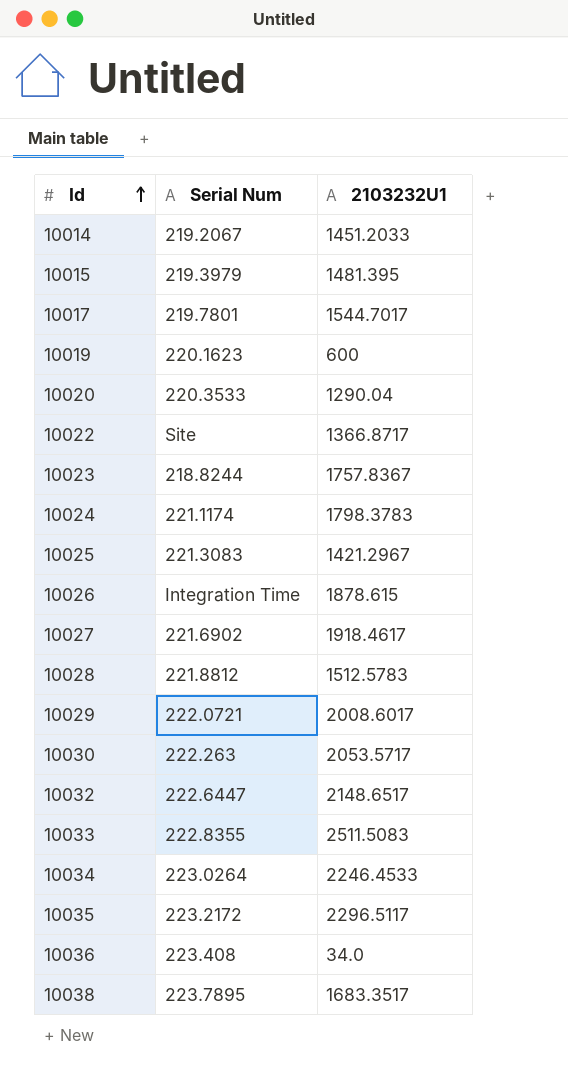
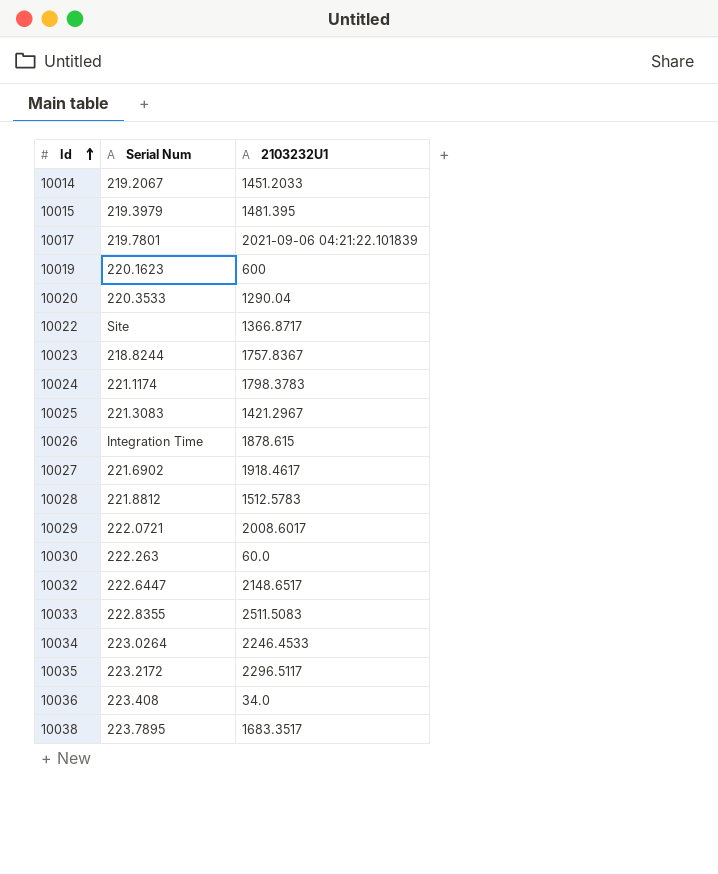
10017 | 2103232U1: 1544.7017 -> 2021-09-06 04:21:22.101839
10030 | 2103232U1: 2053.5717 -> 60.0

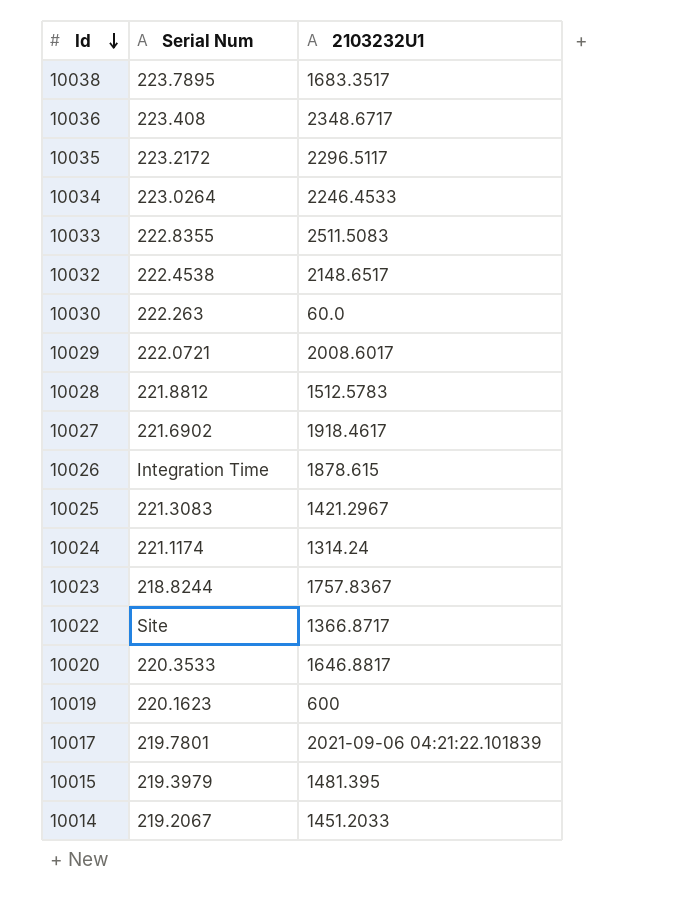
row order: Id ascending -> Id descending
10036 | 2103232U1: 34.0 -> 2348.6717
10032 | Serial Num: 222.6447 -> 222.4538
10024 | 2103232U1: 1798.3783 -> 1314.24
10020 | 2103232U1: 1290.04 -> 1646.8817

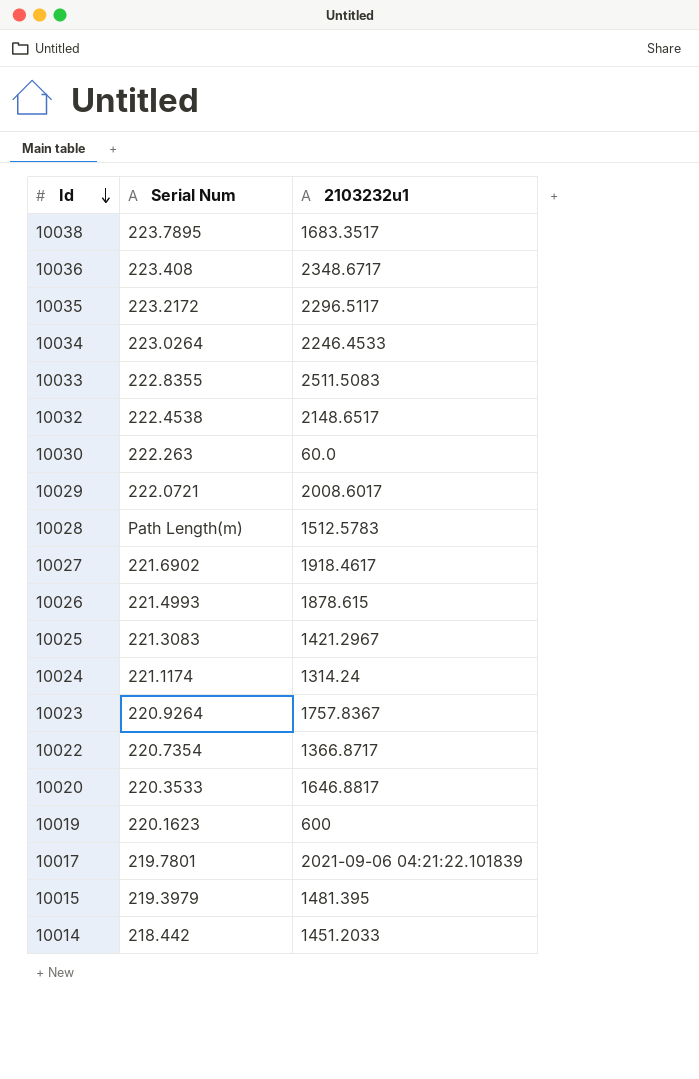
column name: 2103232U1 -> 2103232u1
10028 | Serial Num: 221.8812 -> Path Length(m)
10026 | Serial Num: Integration Time -> 221.4993
10023 | Serial Num: 218.8244 -> 220.9264
10022 | Serial Num: Site -> 220.7354
10014 | Serial Num: 219.2067 -> 218.442

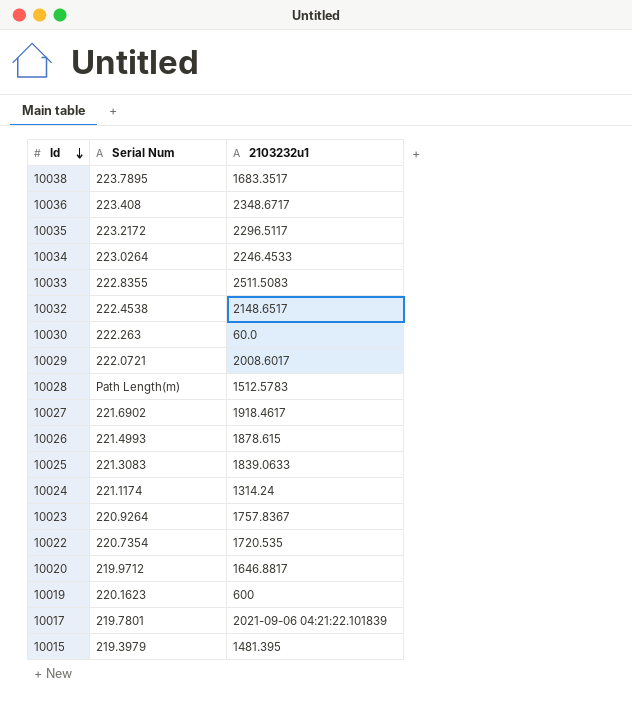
row 10014: 218.442 | 1451.2033 -> none
10025 | 2103232u1: 1421.2967 -> 1839.0633
10022 | 2103232u1: 1366.8717 -> 1720.535
10020 | Serial Num: 220.3533 -> 219.9712

